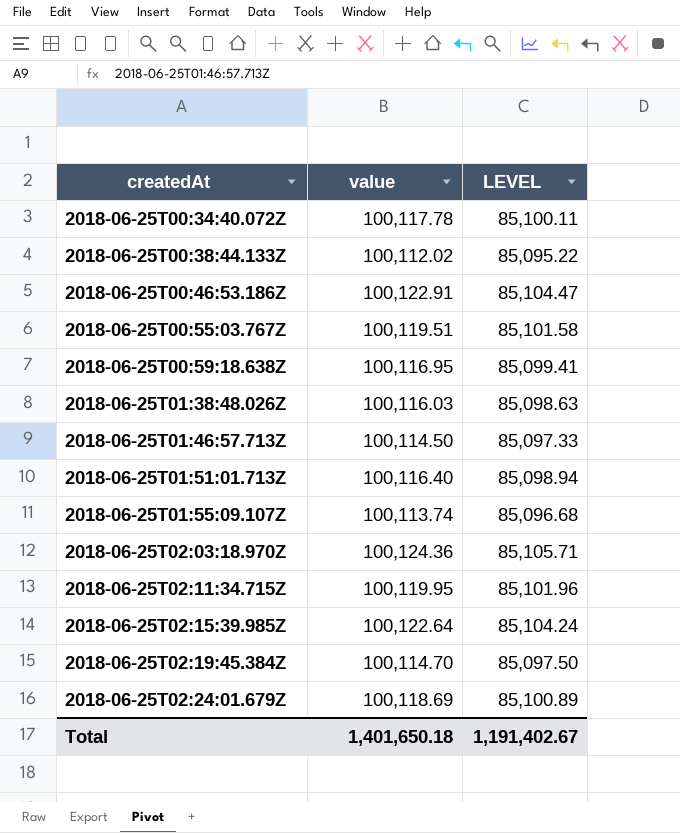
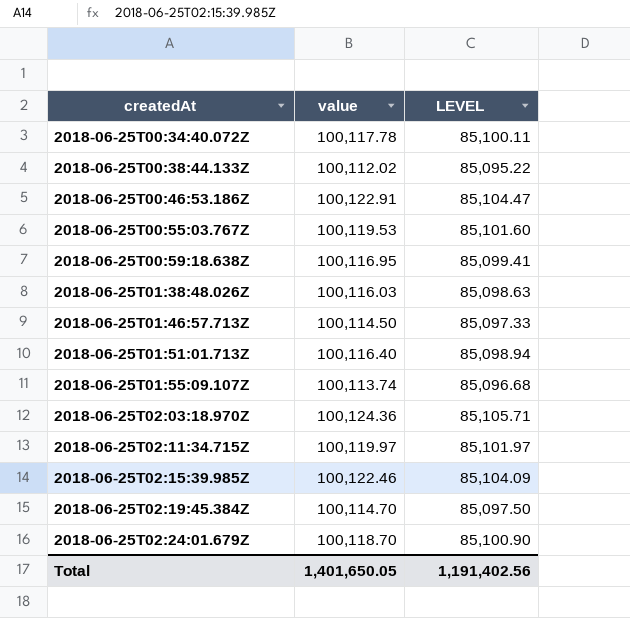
2018-06-25T00:55:03.767Z | value: 100,119.51 -> 100,119.53
2018-06-25T00:55:03.767Z | LEVEL: 85,101.58 -> 85,101.60
2018-06-25T02:11:34.715Z | value: 100,119.95 -> 100,119.97
2018-06-25T02:11:34.715Z | LEVEL: 85,101.96 -> 85,101.97
2018-06-25T02:15:39.985Z | value: 100,122.64 -> 100,122.46
2018-06-25T02:15:39.985Z | LEVEL: 85,104.24 -> 85,104.09
2018-06-25T02:24:01.679Z | value: 100,118.69 -> 100,118.70
2018-06-25T02:24:01.679Z | LEVEL: 85,100.89 -> 85,100.90
Total | value: 1,401,650.18 -> 1,401,650.05
Total | LEVEL: 1,191,402.67 -> 1,191,402.56

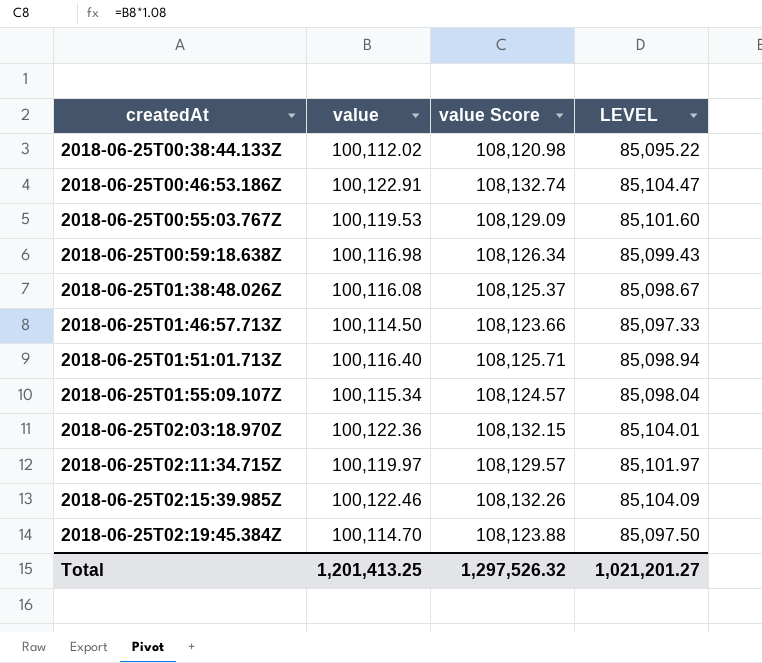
column value Score | formula: none -> [value] * 1.08
row 2018-06-25T00:34:40.072Z: 100,117.78 | 85,100.11 -> none
row 2018-06-25T02:24:01.679Z: 100,118.70 | 85,100.90 -> none
2018-06-25T00:59:18.638Z | value: 100,116.95 -> 100,116.98
2018-06-25T00:59:18.638Z | LEVEL: 85,099.41 -> 85,099.43
2018-06-25T01:38:48.026Z | value: 100,116.03 -> 100,116.08
2018-06-25T01:38:48.026Z | LEVEL: 85,098.63 -> 85,098.67
2018-06-25T01:55:09.107Z | value: 100,113.74 -> 100,115.34
2018-06-25T01:55:09.107Z | LEVEL: 85,096.68 -> 85,098.04
2018-06-25T02:03:18.970Z | value: 100,124.36 -> 100,122.36
2018-06-25T02:03:18.970Z | LEVEL: 85,105.71 -> 85,104.01
Total | value: 1,401,650.05 -> 1,201,413.25
Total | LEVEL: 1,191,402.56 -> 1,021,201.27

